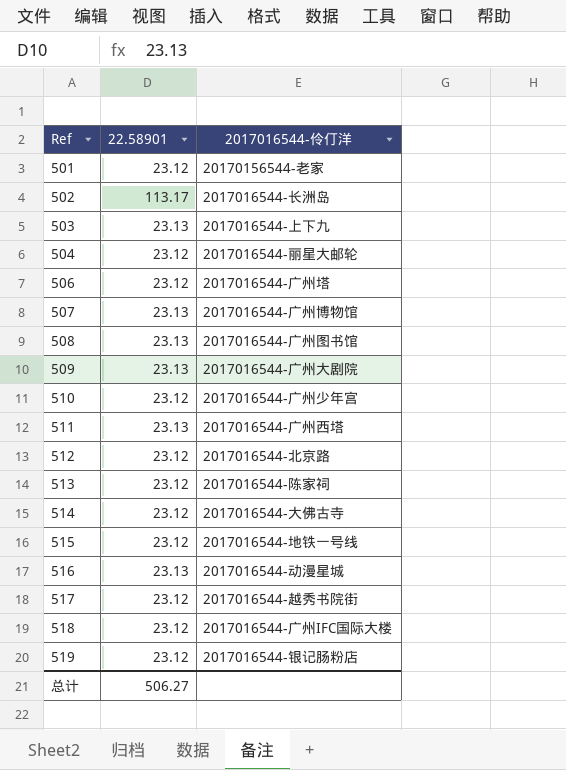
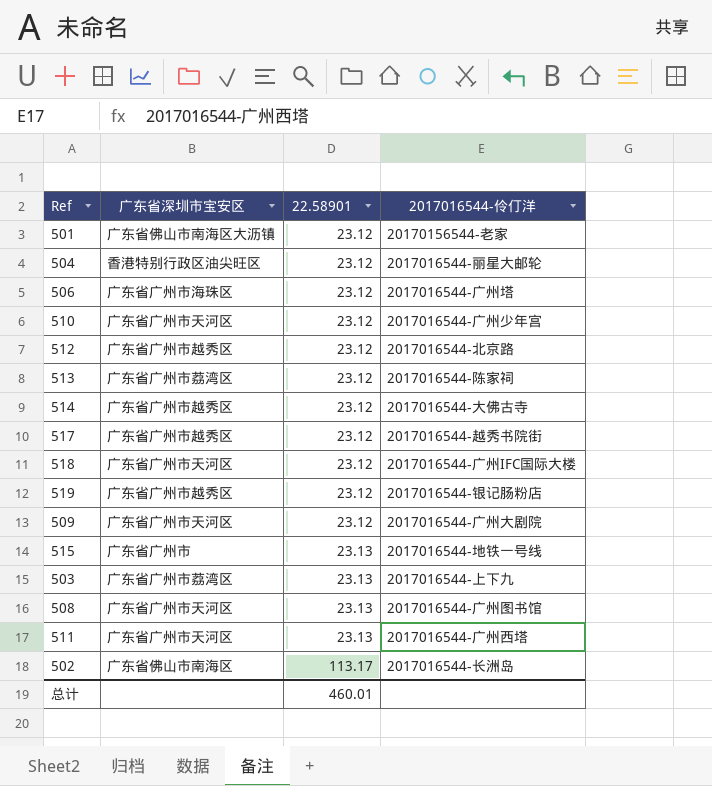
row order: Ref ascending -> 22.58901 ascending
column 广东省深圳市宝安区 | position: none -> 2
row 507: 23.13 | 2017016544-广州博物馆 -> none
row 516: 23.13 | 2017016544-动漫星城 -> none
509 | 22.58901: 23.13 -> 23.12
515 | 22.58901: 23.12 -> 23.13
总计 | 22.58901: 506.27 -> 460.01

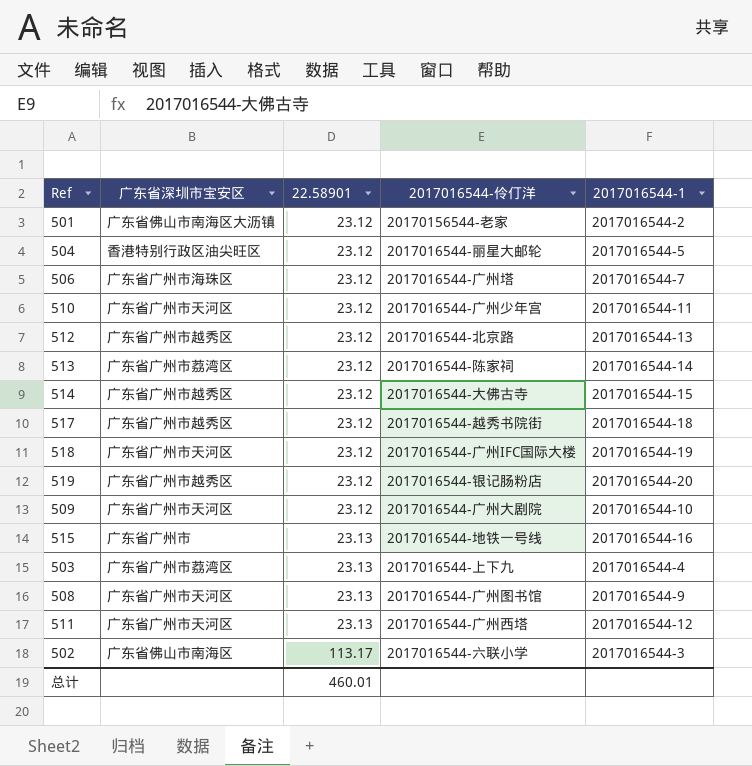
column 2017016544-1 | position: none -> 5
502 | 2017016544-伶仃洋: 2017016544-长洲岛 -> 2017016544-六联小学

